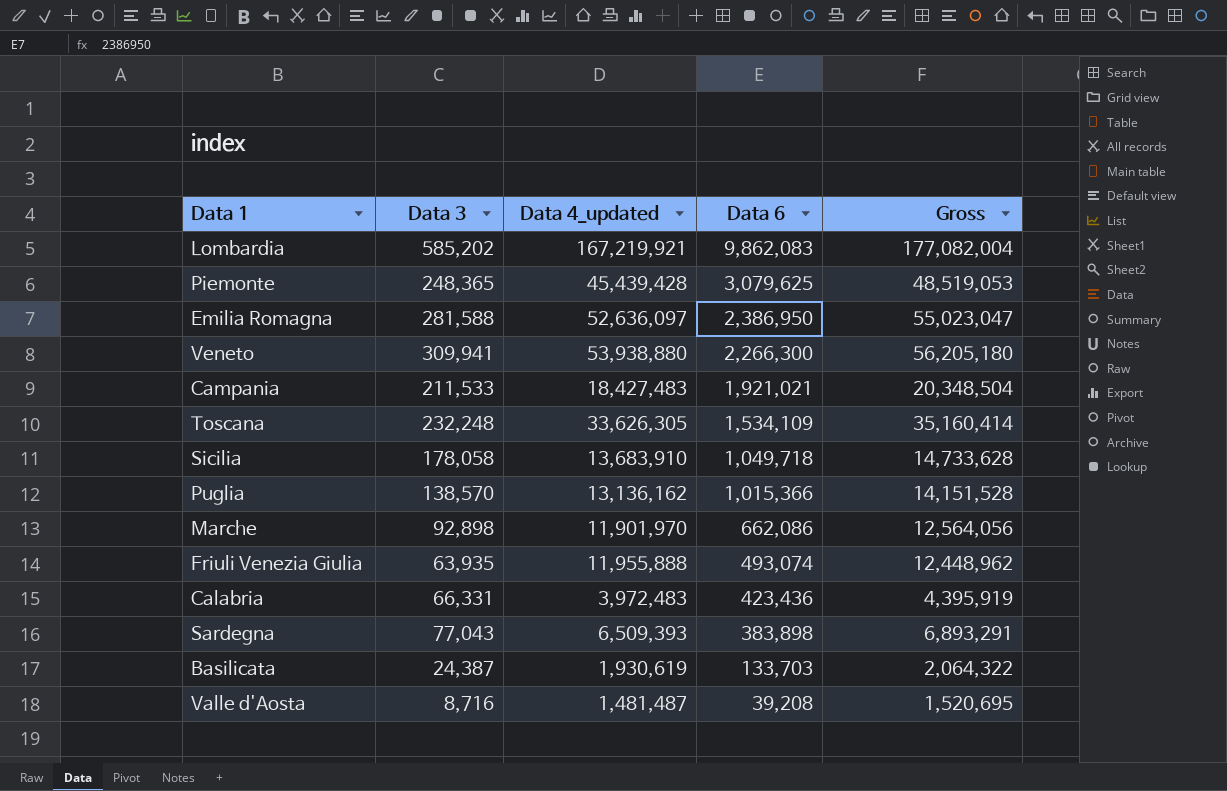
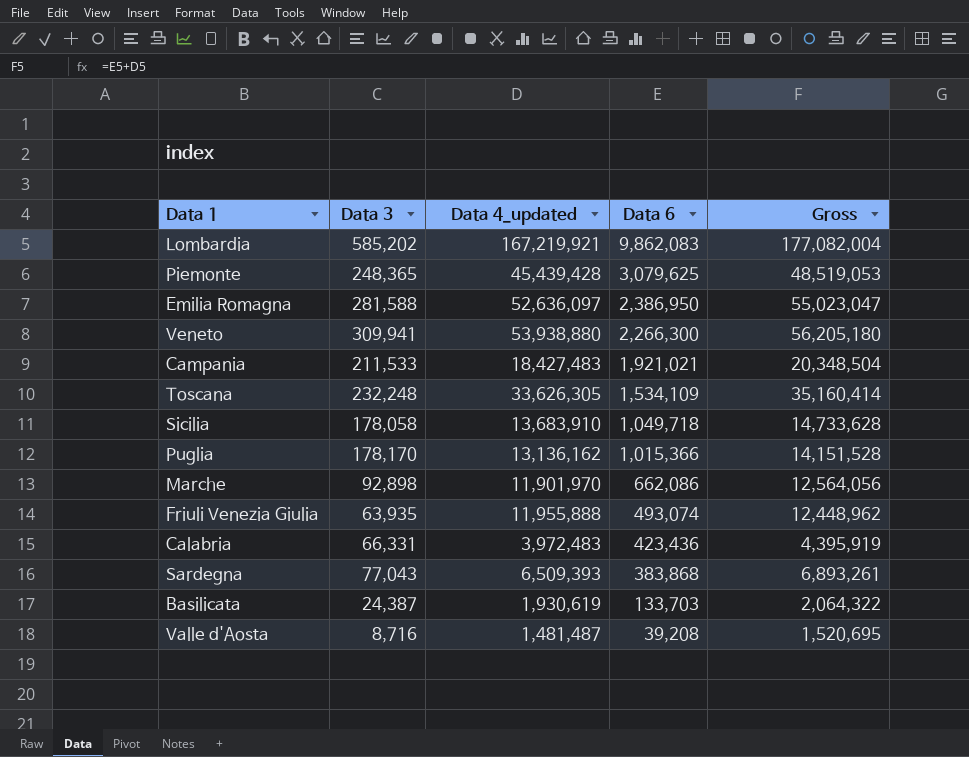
Puglia | Data 3: 138,570 -> 178,170
Sardegna | Data 6: 383,898 -> 383,868
Sardegna | Gross: 6,893,291 -> 6,893,261

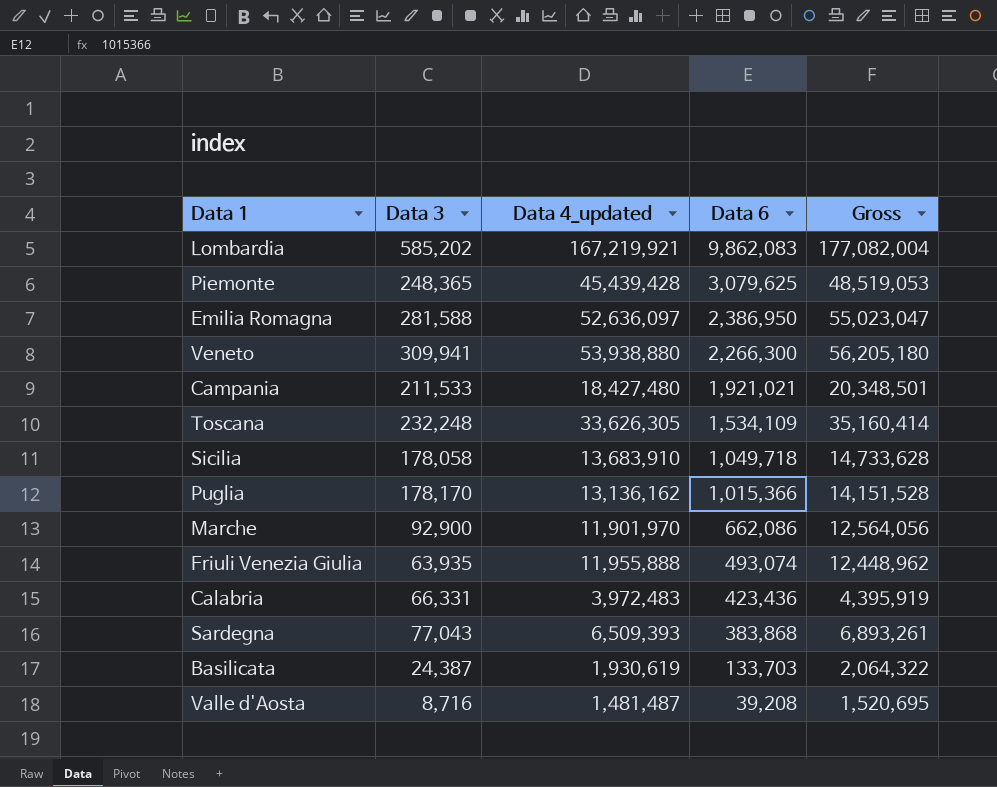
Campania | Data 4_updated: 18,427,483 -> 18,427,480
Campania | Gross: 20,348,504 -> 20,348,501
Marche | Data 3: 92,898 -> 92,900

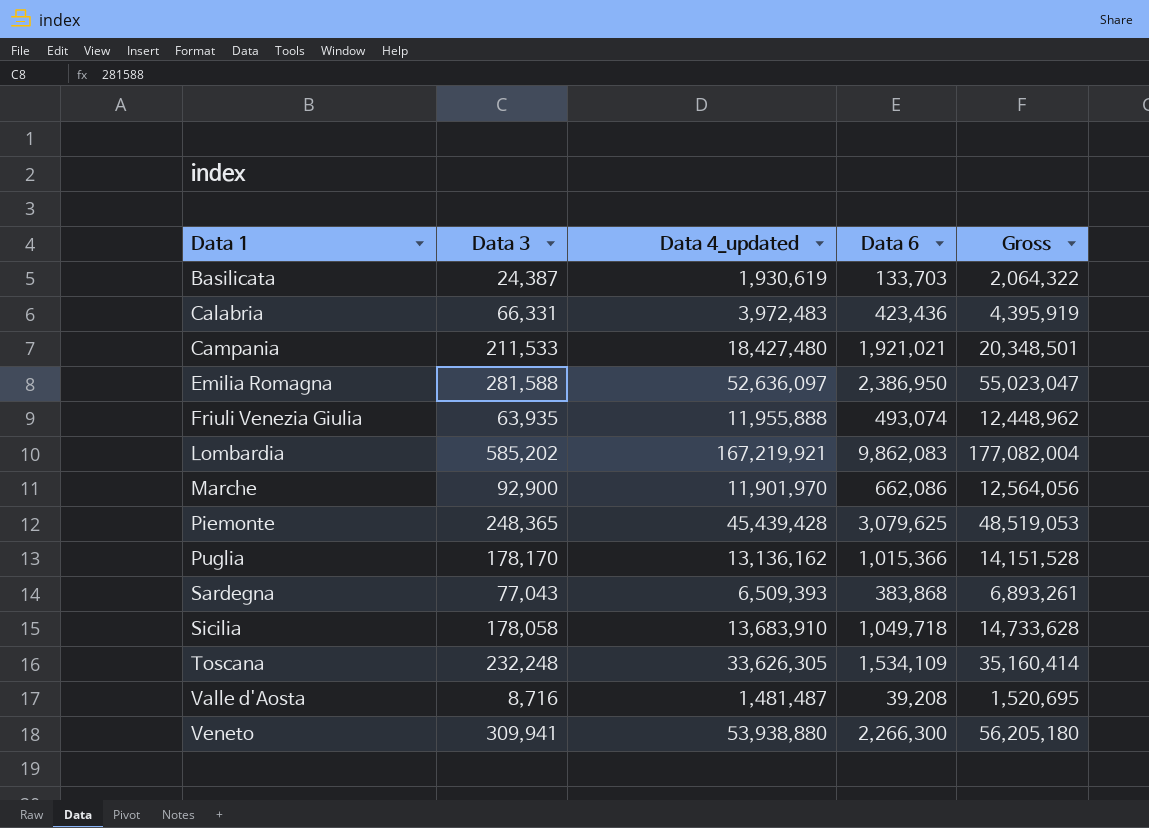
row order: Data 6 descending -> Data 1 ascending

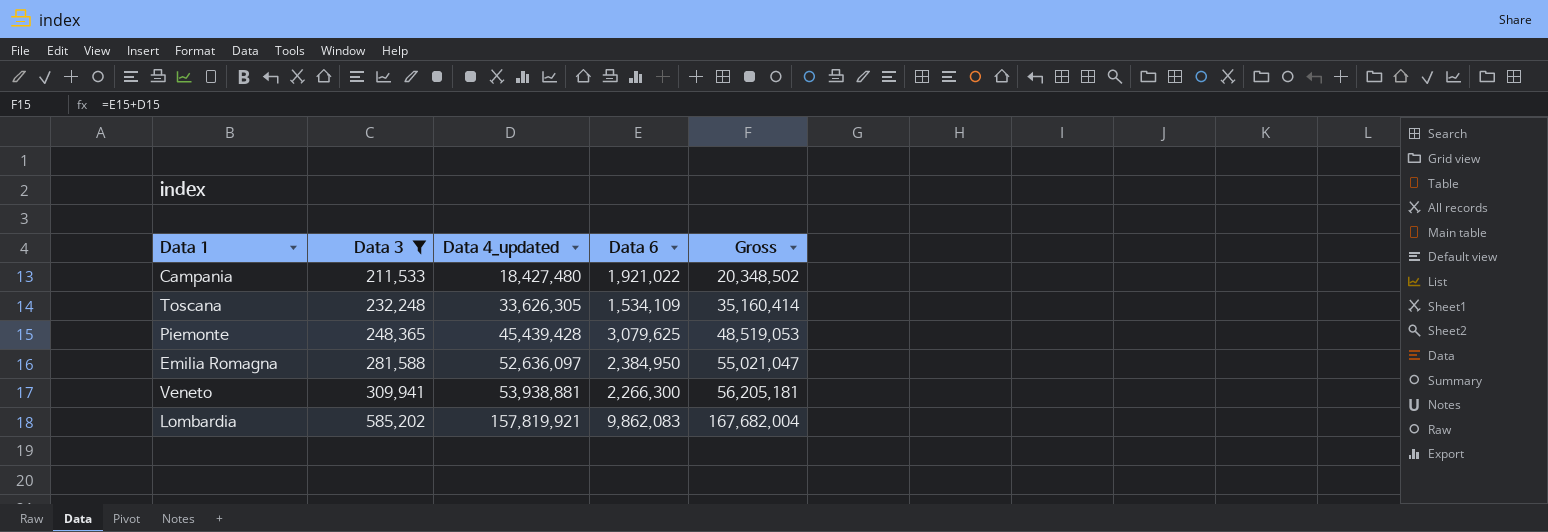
filter: none -> Data 3 >= 211,533
row order: Data 1 ascending -> Data 3 ascending
Campania | Data 6: 1,921,021 -> 1,921,022
Campania | Gross: 20,348,501 -> 20,348,502
Emilia Romagna | Data 6: 2,386,950 -> 2,384,950
Emilia Romagna | Gross: 55,023,047 -> 55,021,047
Veneto | Data 4_updated: 53,938,880 -> 53,938,881
Veneto | Gross: 56,205,180 -> 56,205,181
Lombardia | Data 4_updated: 167,219,921 -> 157,819,921
Lombardia | Gross: 177,082,004 -> 167,682,004

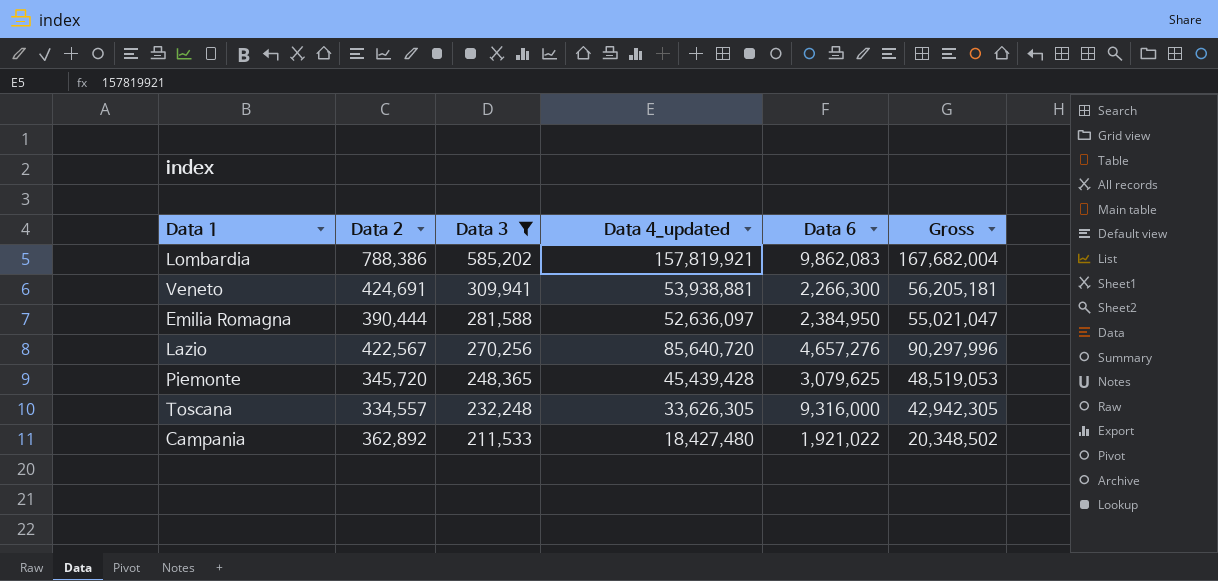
row order: Data 3 ascending -> Data 3 descending
column Data 2 | position: none -> 2
row Lazio: none -> 422,567 | 270,256 | 85,640,720 | 4,657,276 | 90,297,996
Toscana | Data 6: 1,534,109 -> 9,316,000
Toscana | Gross: 35,160,414 -> 42,942,305

